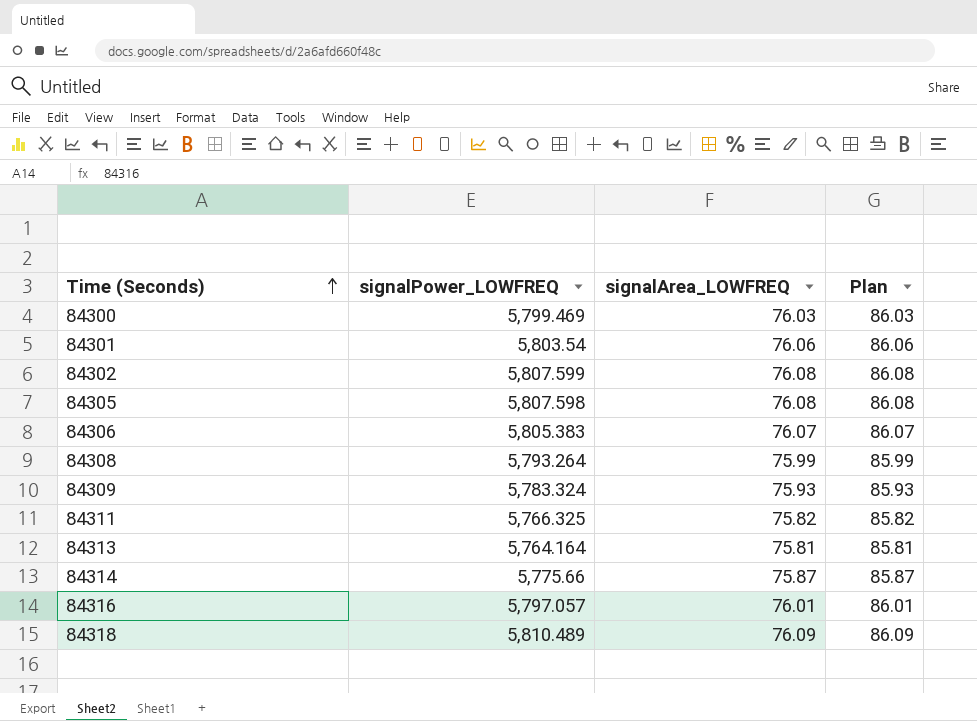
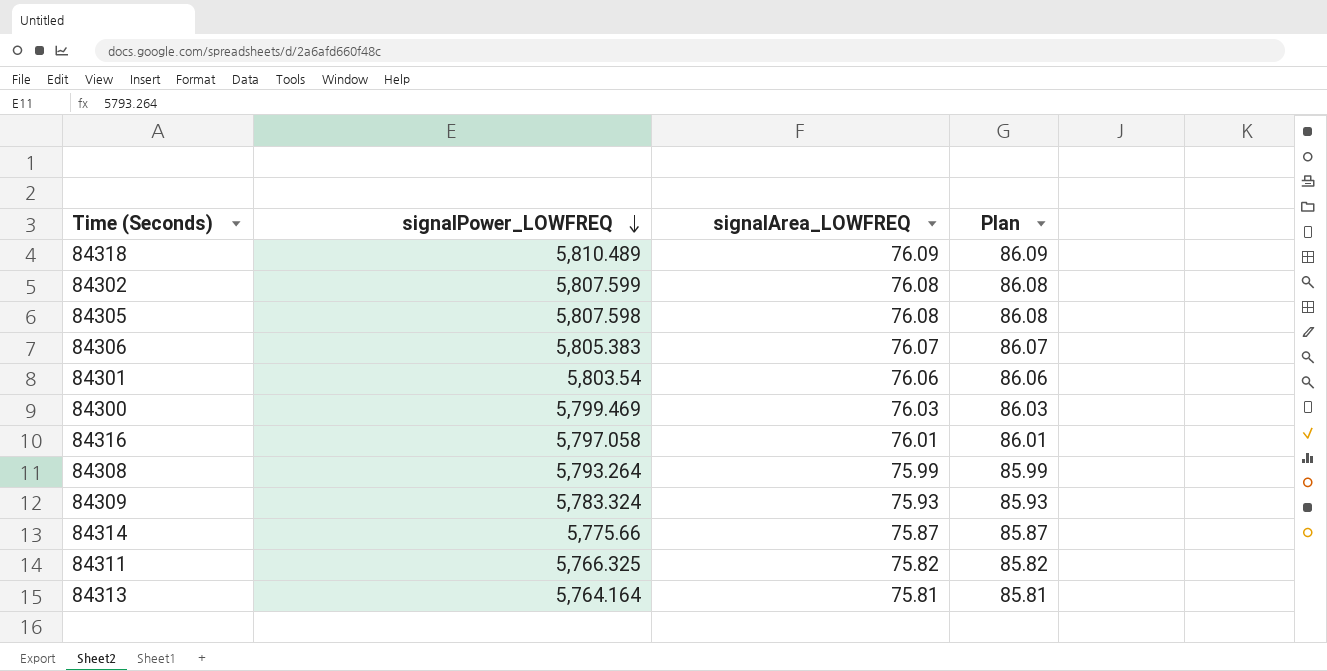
row order: Time (Seconds) ascending -> signalPower_LOWFREQ descending
84316 | signalPower_LOWFREQ: 5,797.057 -> 5,797.058

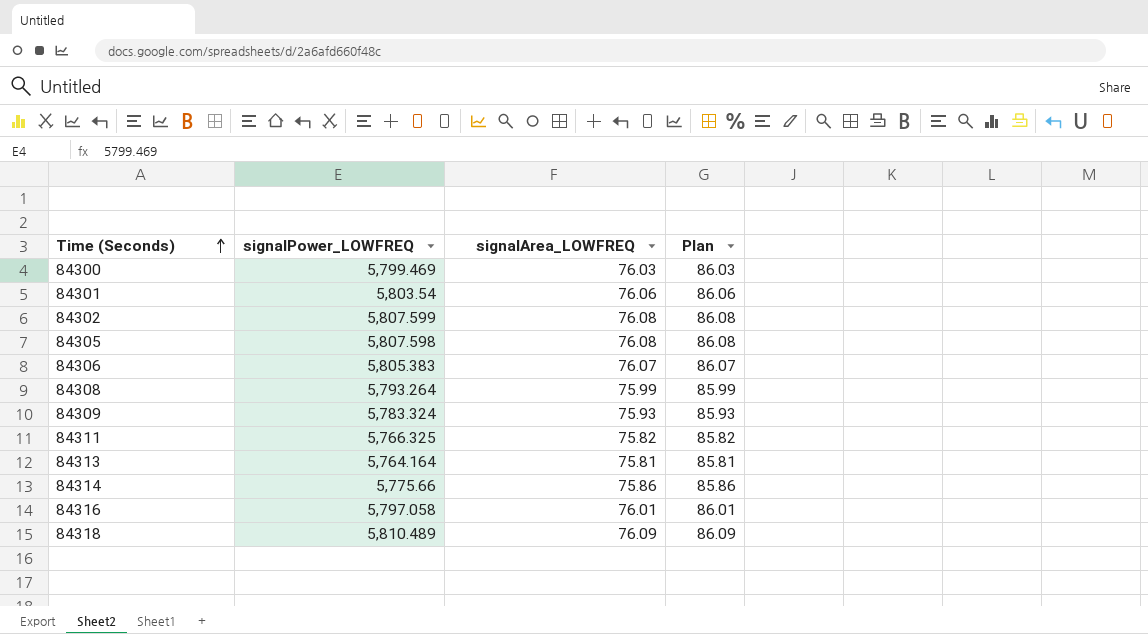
row order: signalPower_LOWFREQ descending -> Time (Seconds) ascending
84314 | signalArea_LOWFREQ: 75.87 -> 75.86
84314 | Plan: 85.87 -> 85.86

